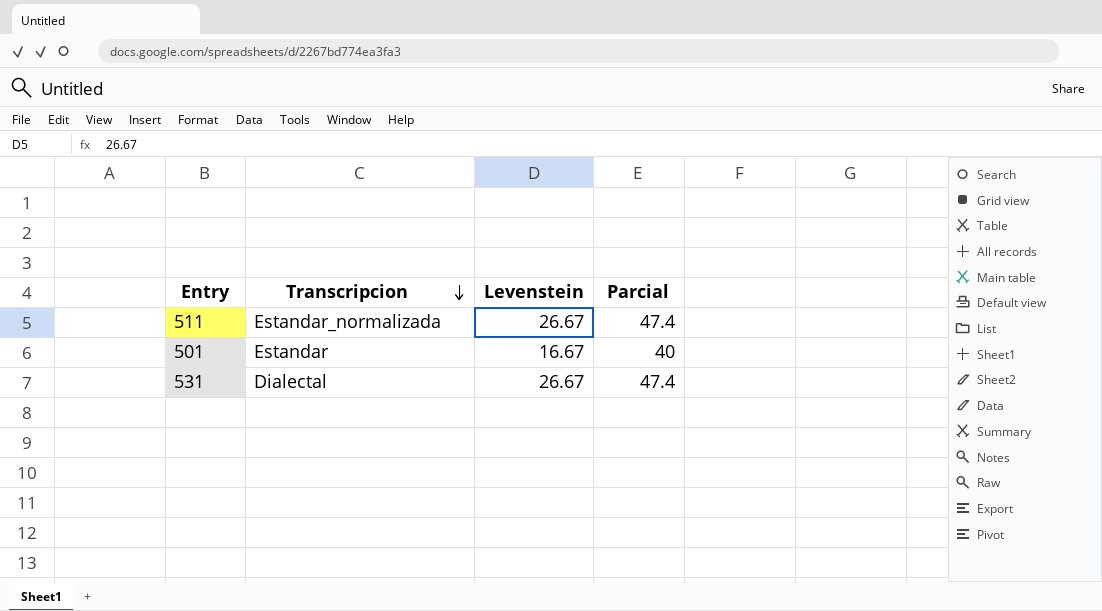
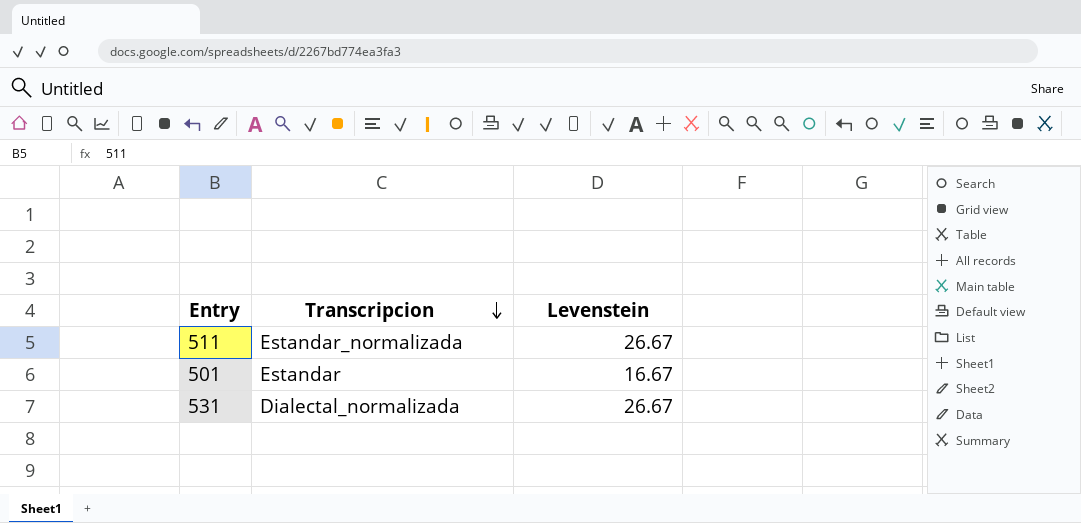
column Parcial | position: 4 -> none
531 | Transcripcion: Dialectal -> Dialectal_normalizada

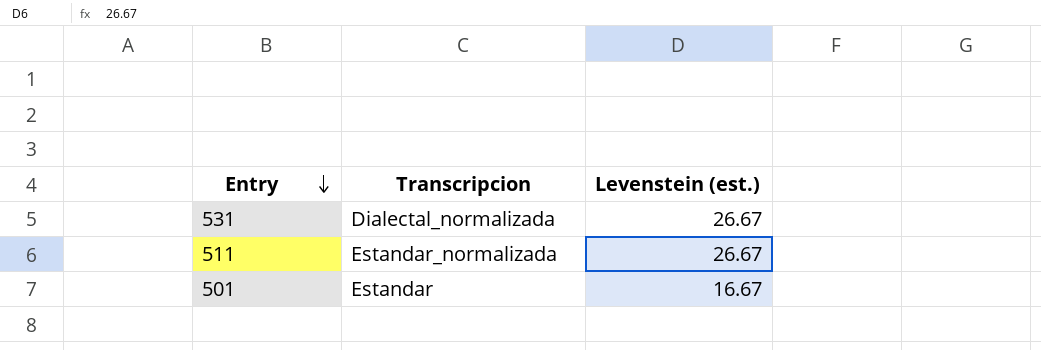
row order: Transcripcion descending -> Entry descending
column name: Levenstein -> Levenstein (est.)

